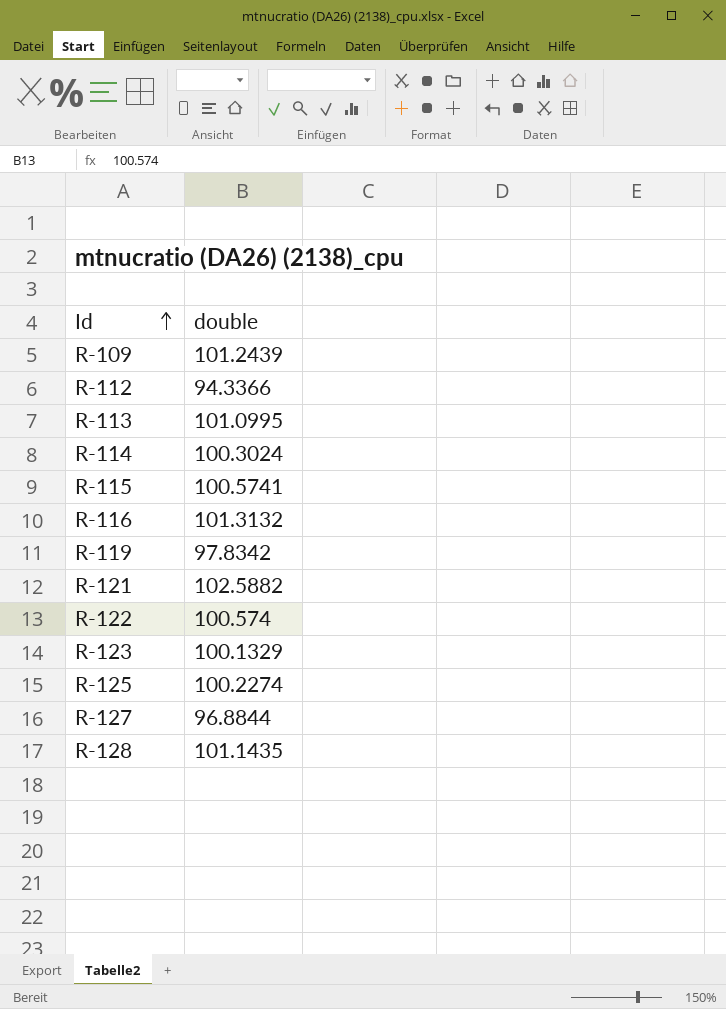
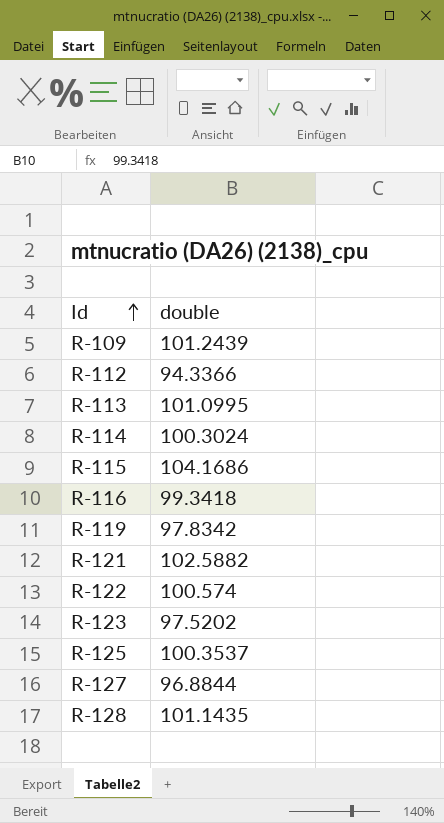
R-115 | double: 100.5741 -> 104.1686
R-116 | double: 101.3132 -> 99.3418
R-123 | double: 100.1329 -> 97.5202
R-125 | double: 100.2274 -> 100.3537

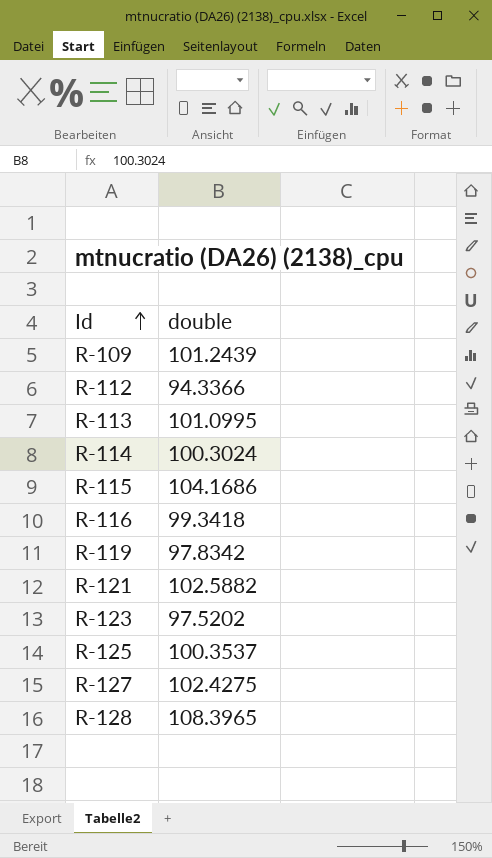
row R-122: 100.574 -> none
R-127 | double: 96.8844 -> 102.4275
R-128 | double: 101.1435 -> 108.3965

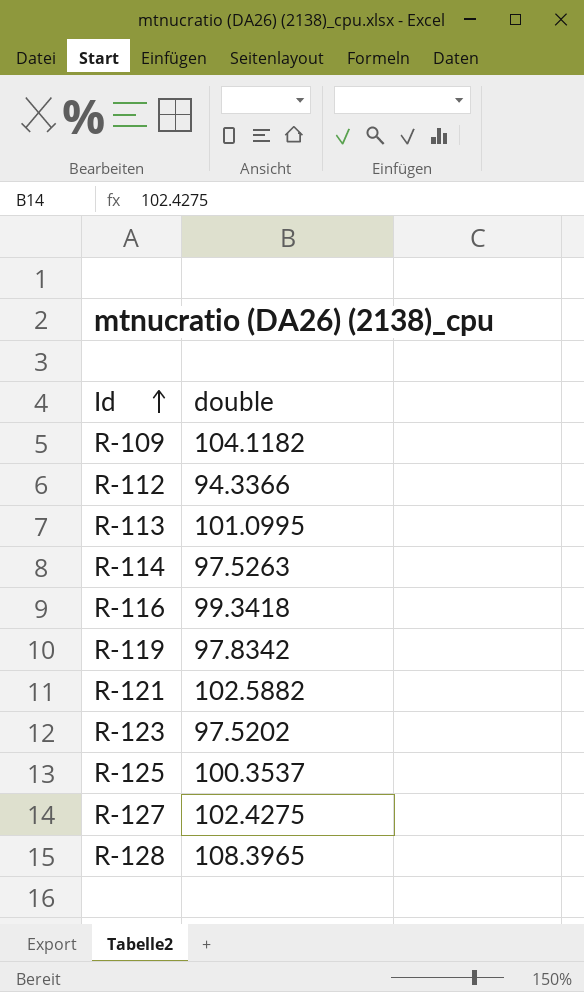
row R-115: 104.1686 -> none
R-109 | double: 101.2439 -> 104.1182
R-114 | double: 100.3024 -> 97.5263

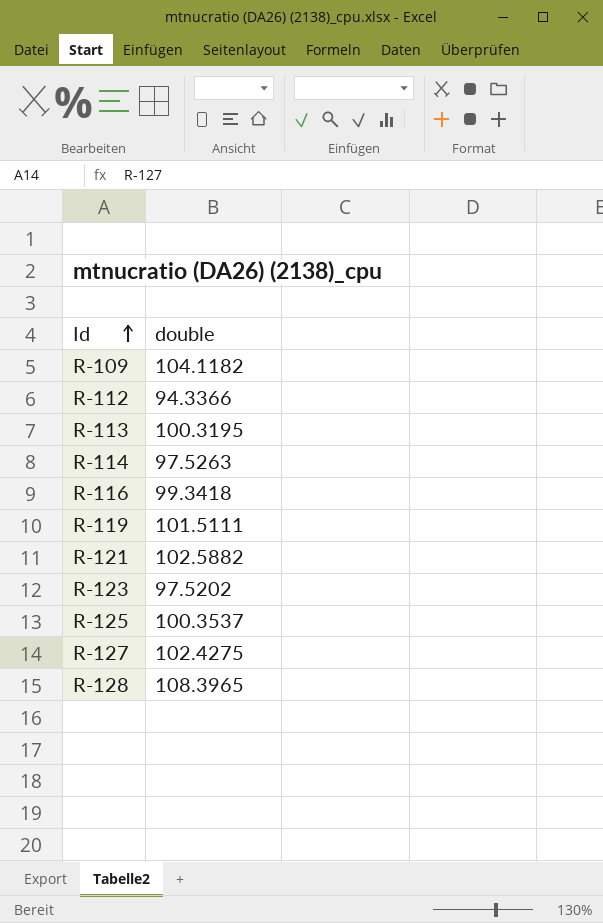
R-113 | double: 101.0995 -> 100.3195
R-119 | double: 97.8342 -> 101.5111

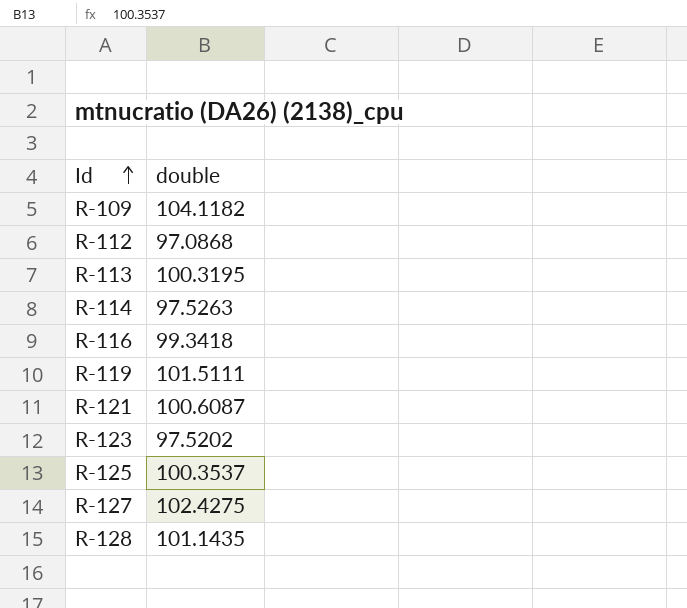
R-112 | double: 94.3366 -> 97.0868
R-121 | double: 102.5882 -> 100.6087
R-128 | double: 108.3965 -> 101.1435

